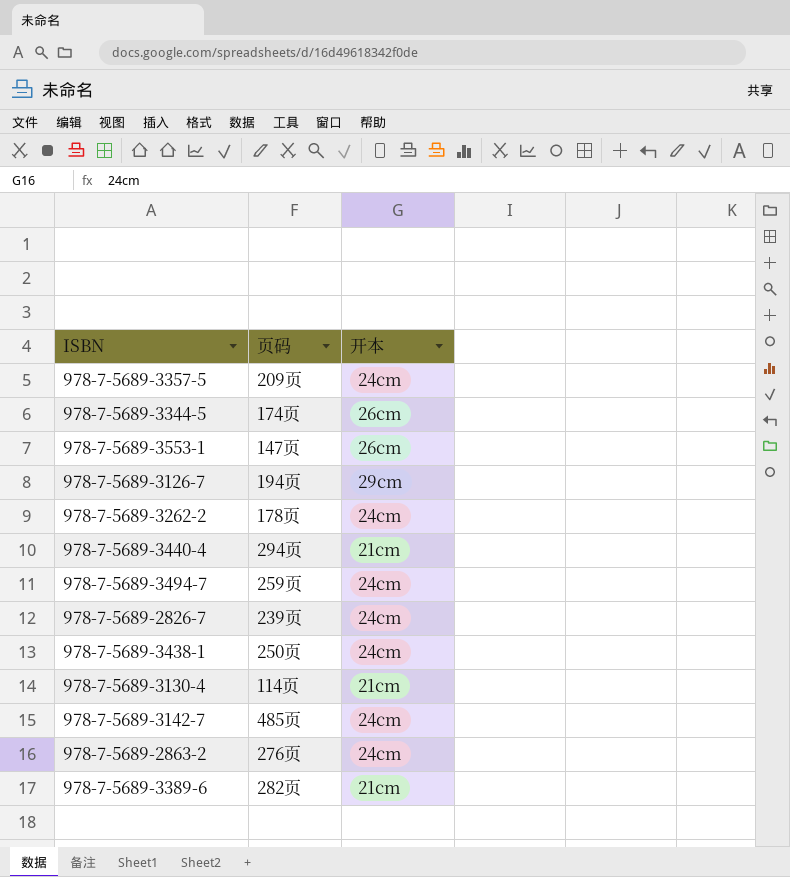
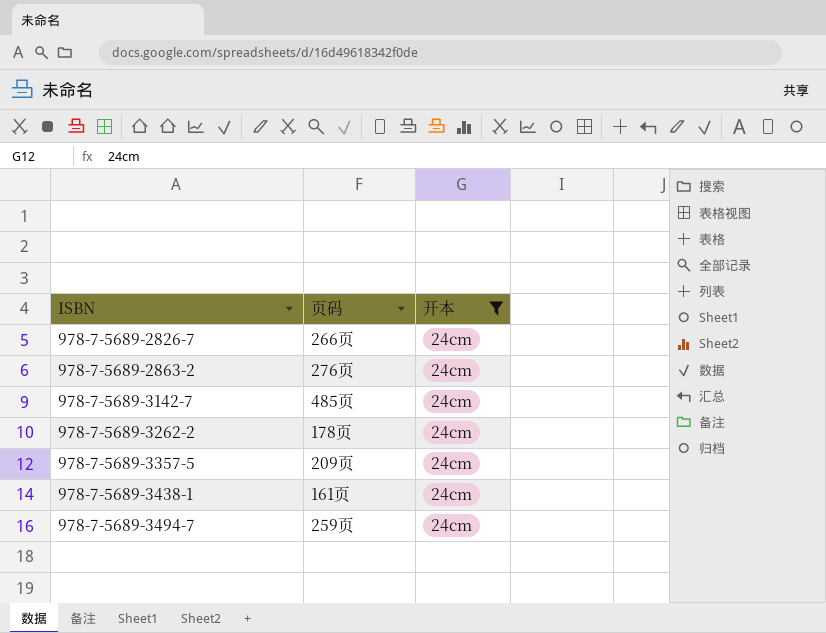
filter: none -> 开本 = 24cm
row order: none -> ISBN ascending
978-7-5689-2826-7 | 页码: 239页 -> 266页
978-7-5689-3438-1 | 页码: 250页 -> 161页

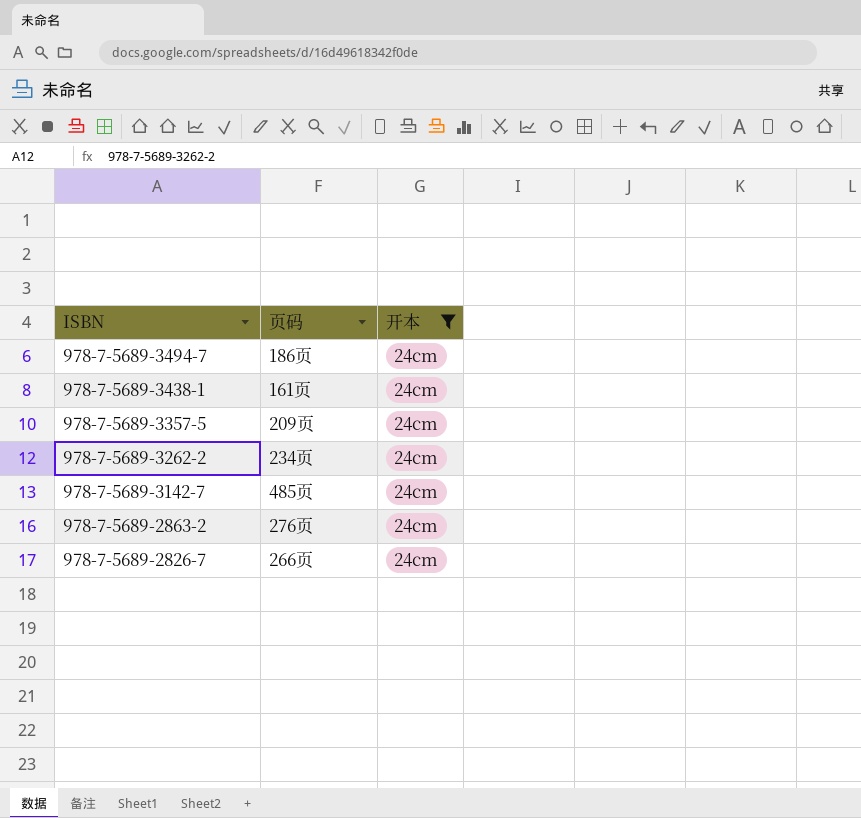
row order: ISBN ascending -> ISBN descending
978-7-5689-3494-7 | 页码: 259页 -> 186页
978-7-5689-3262-2 | 页码: 178页 -> 234页

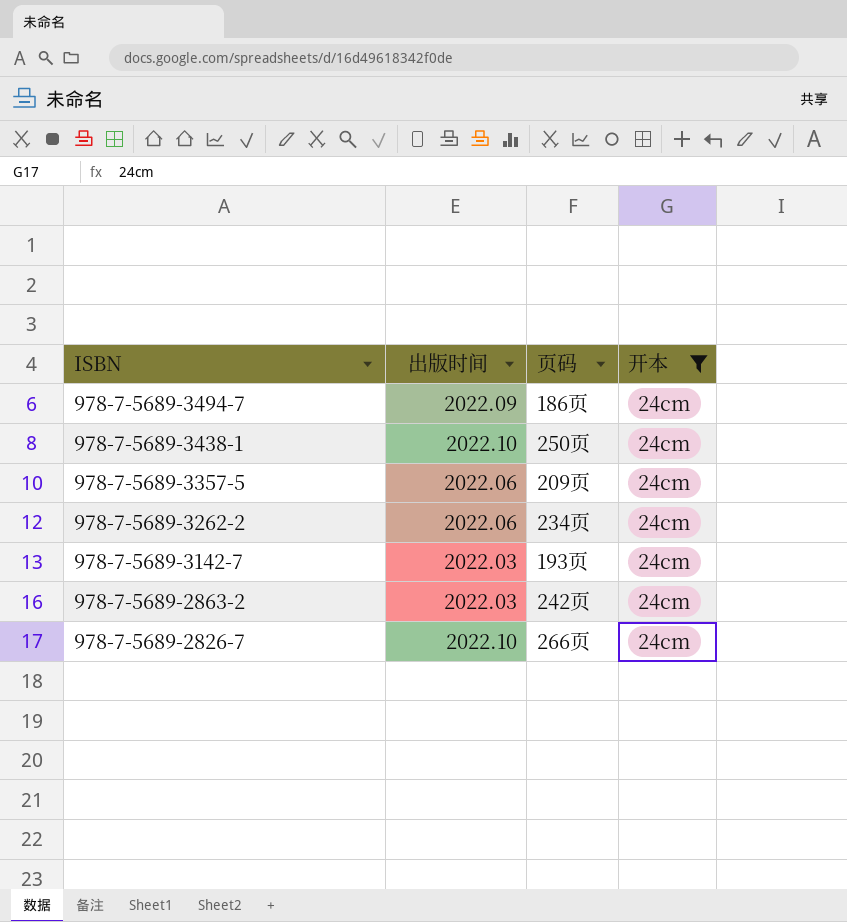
column 出版时间 | position: none -> 2
978-7-5689-3438-1 | 页码: 161页 -> 250页
978-7-5689-3142-7 | 页码: 485页 -> 193页
978-7-5689-2863-2 | 页码: 276页 -> 242页

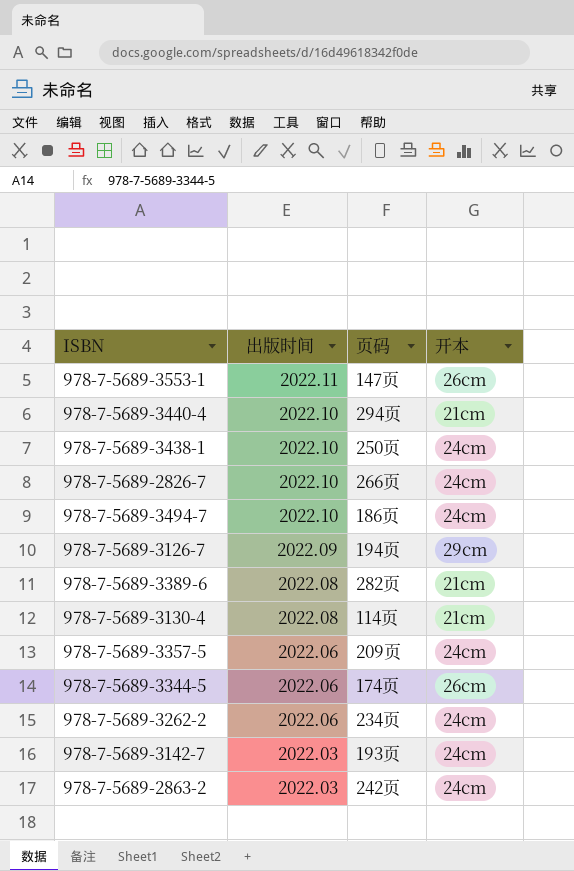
filter: 开本 = 24cm -> none
row order: ISBN descending -> 出版时间 descending
978-7-5689-3494-7 | 出版时间: 2022.09 -> 2022.10

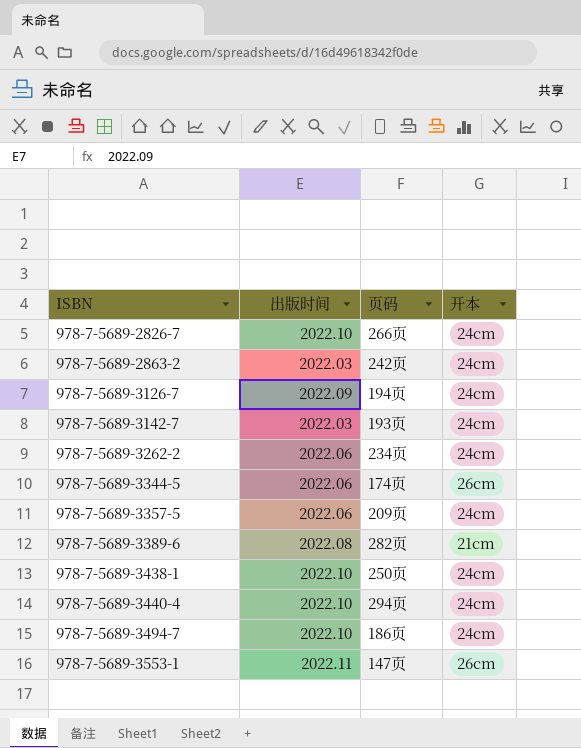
row order: 出版时间 descending -> ISBN ascending
row 978-7-5689-3130-4: 2022.08 | 114页 | 21cm -> none
978-7-5689-3126-7 | 开本: 29cm -> 24cm
978-7-5689-3440-4 | 开本: 21cm -> 24cm

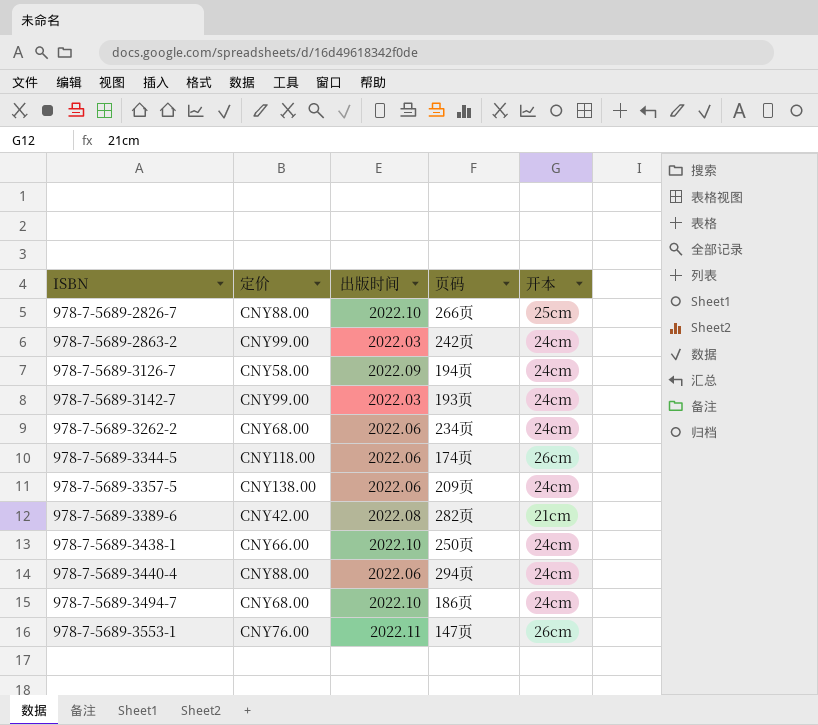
column 定价 | position: none -> 2
978-7-5689-2826-7 | 开本: 24cm -> 25cm
978-7-5689-3440-4 | 出版时间: 2022.10 -> 2022.06

